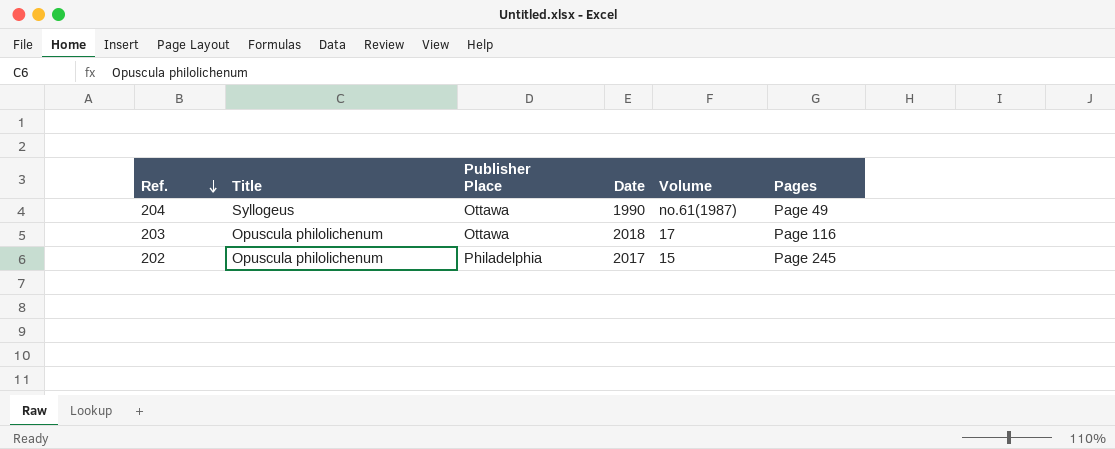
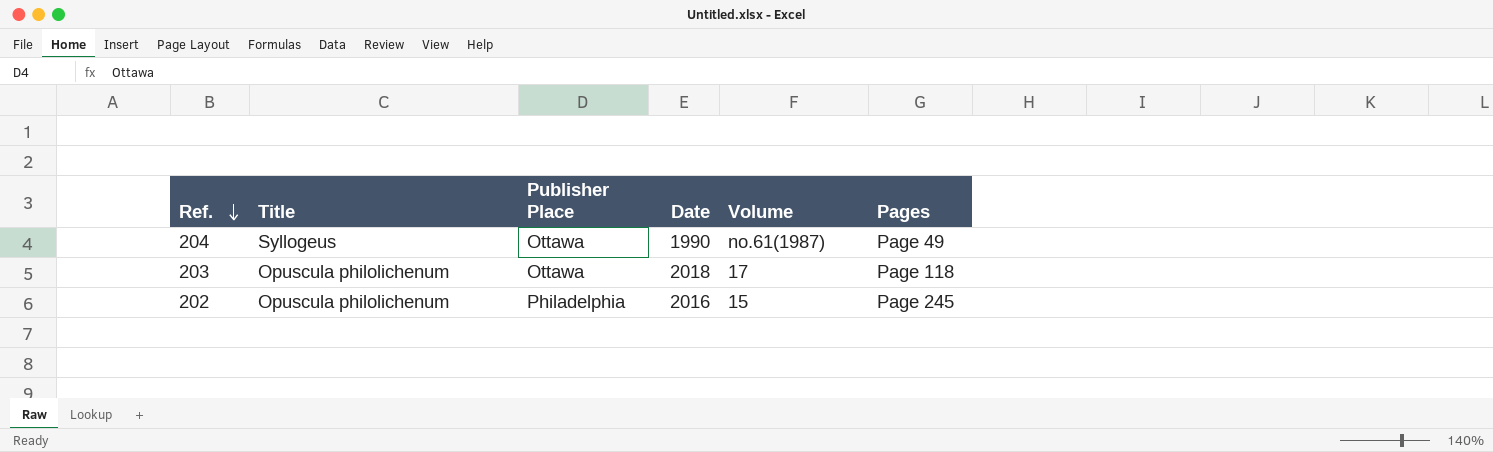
203 | Pages: Page 116 -> Page 118
202 | Date: 2017 -> 2016

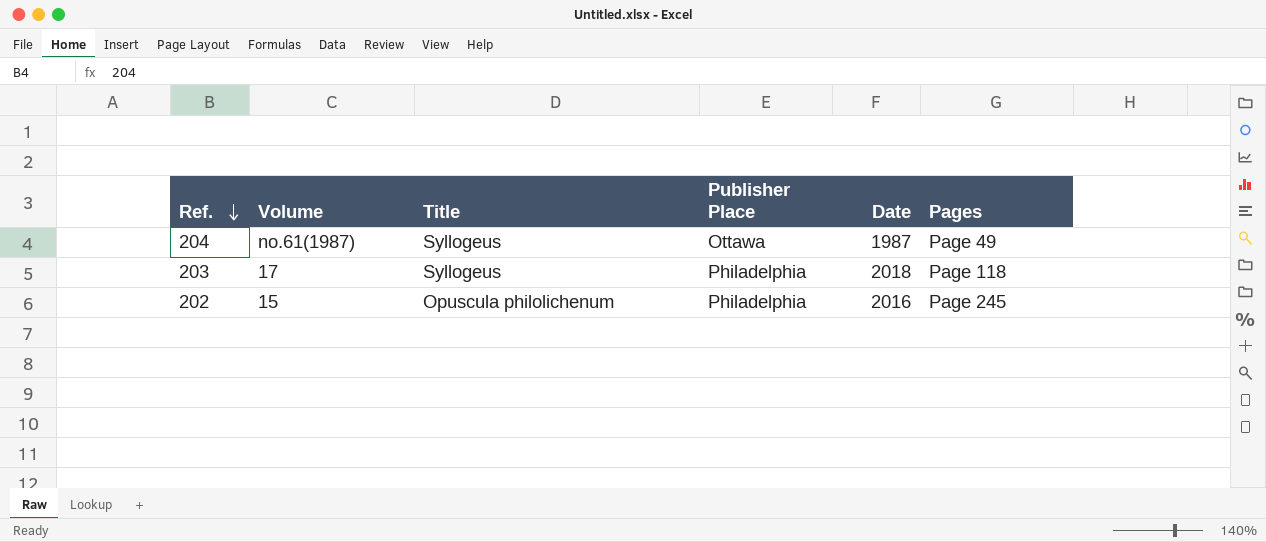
column Volume | position: 5 -> 2
204 | Date: 1990 -> 1987
203 | Title: Opuscula philolichenum -> Syllogeus
203 | Publisher Place: Ottawa -> Philadelphia

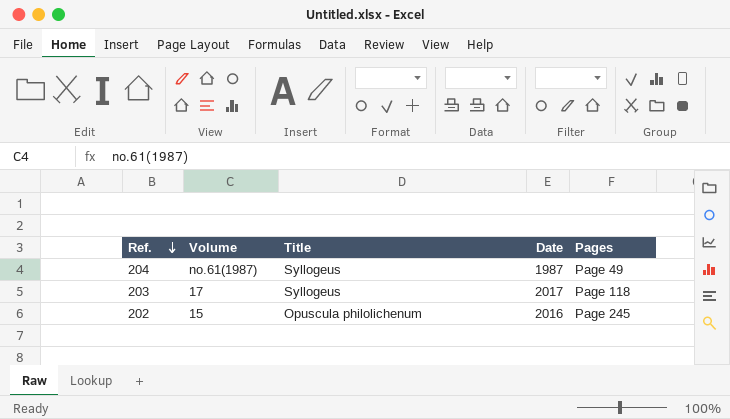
column Publisher Place | position: 4 -> none
203 | Date: 2018 -> 2017

